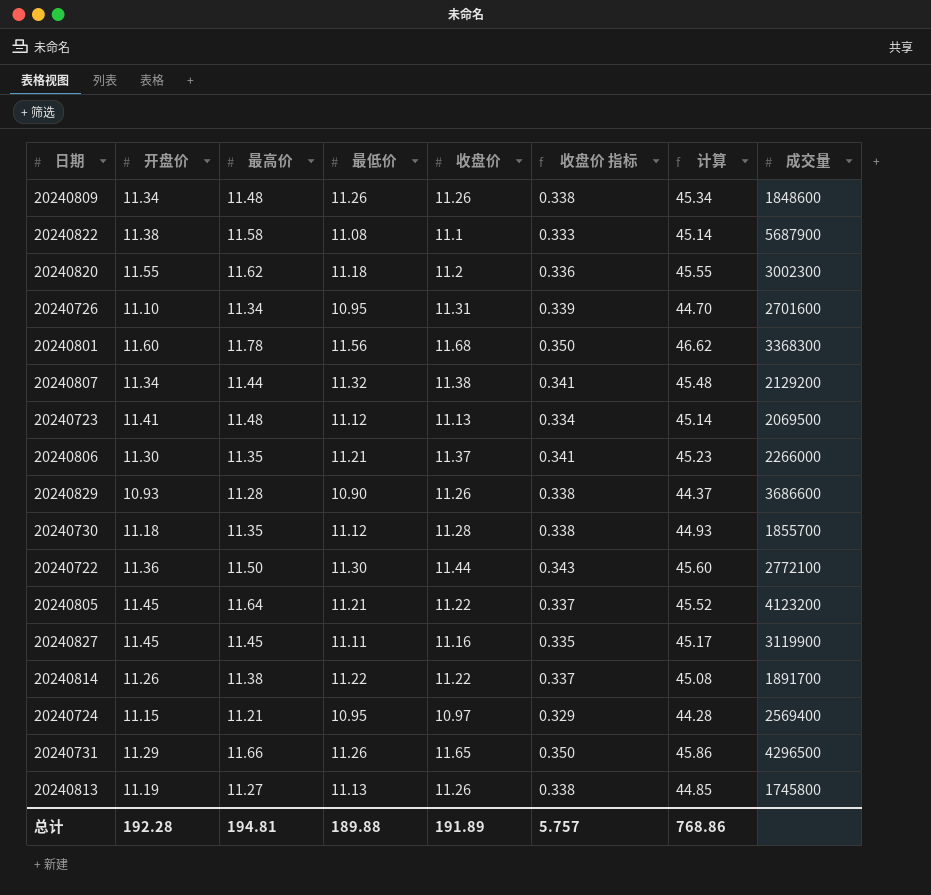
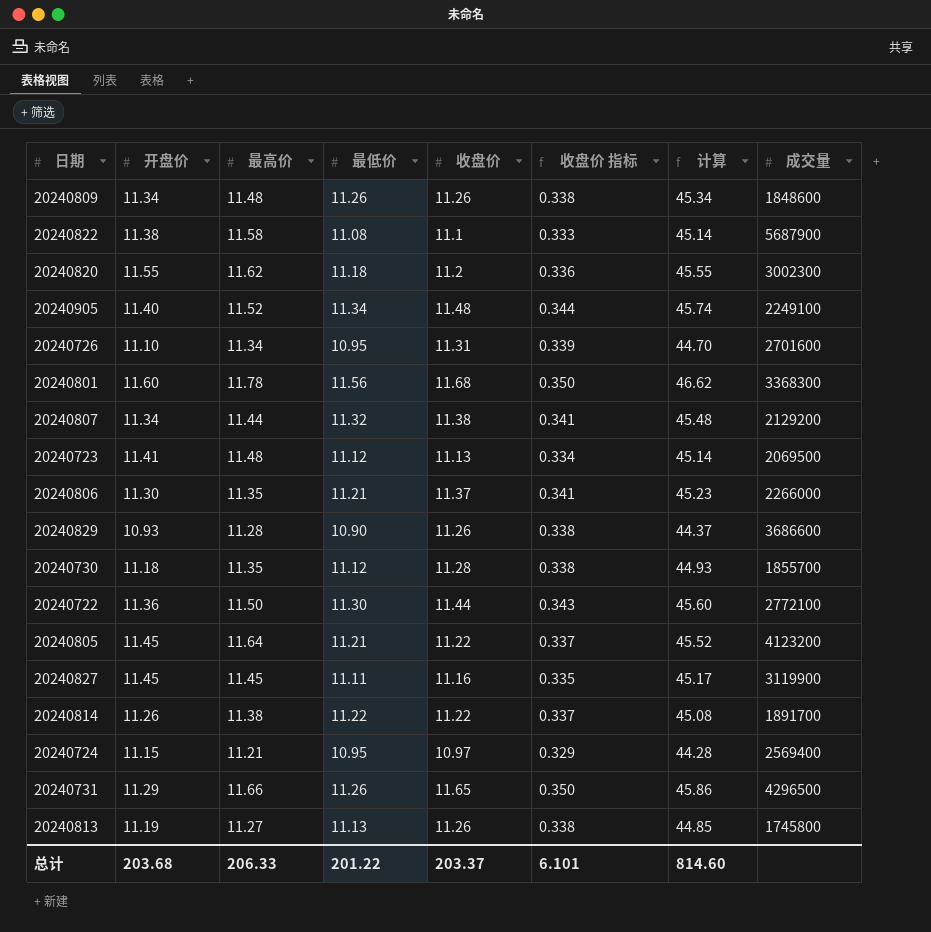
row 20240905: none -> 11.40 | 11.52 | 11.34 | 11.48 | 0.344 | 45.74 | 2249100
总计 | 开盘价: 192.28 -> 203.68
总计 | 最高价: 194.81 -> 206.33
总计 | 最低价: 189.88 -> 201.22
总计 | 收盘价: 191.89 -> 203.37
总计 | 收盘价 指标: 5.757 -> 6.101
总计 | 计算: 768.86 -> 814.60

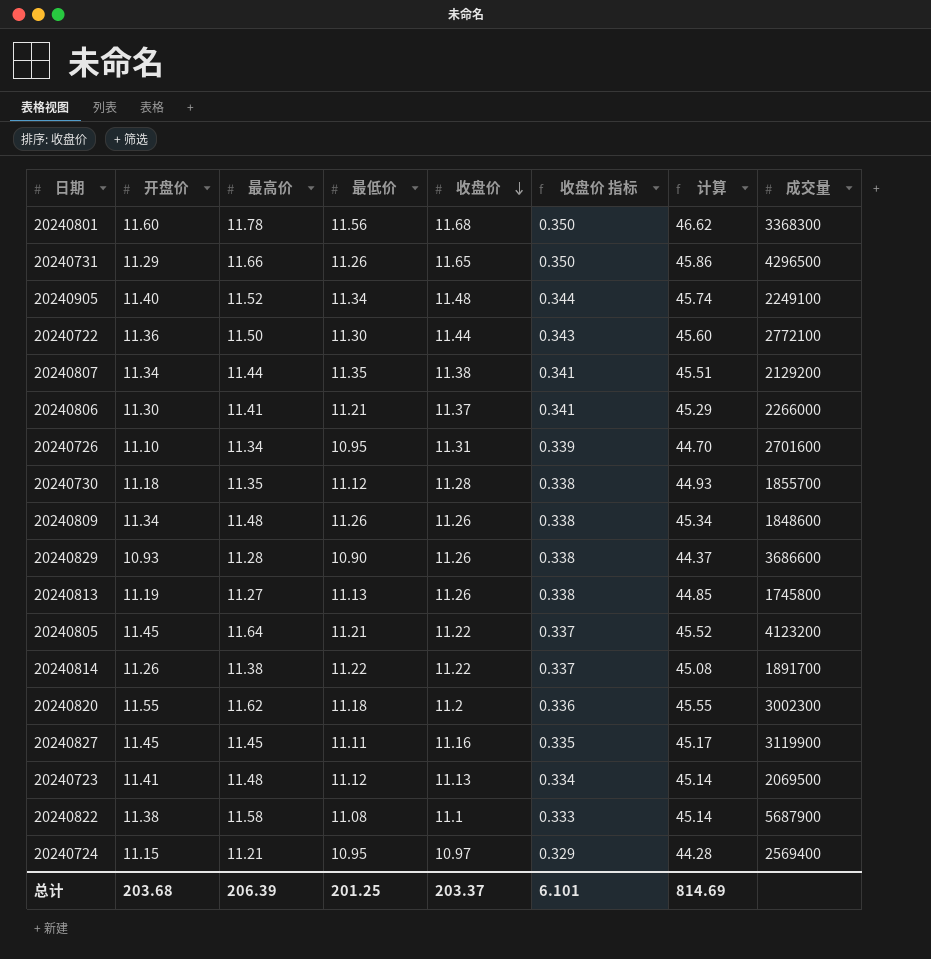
row order: none -> 收盘价 descending
20240807 | 最低价: 11.32 -> 11.35
20240807 | 计算: 45.48 -> 45.51
20240806 | 最高价: 11.35 -> 11.41
20240806 | 计算: 45.23 -> 45.29
总计 | 最高价: 206.33 -> 206.39
总计 | 最低价: 201.22 -> 201.25
总计 | 计算: 814.60 -> 814.69

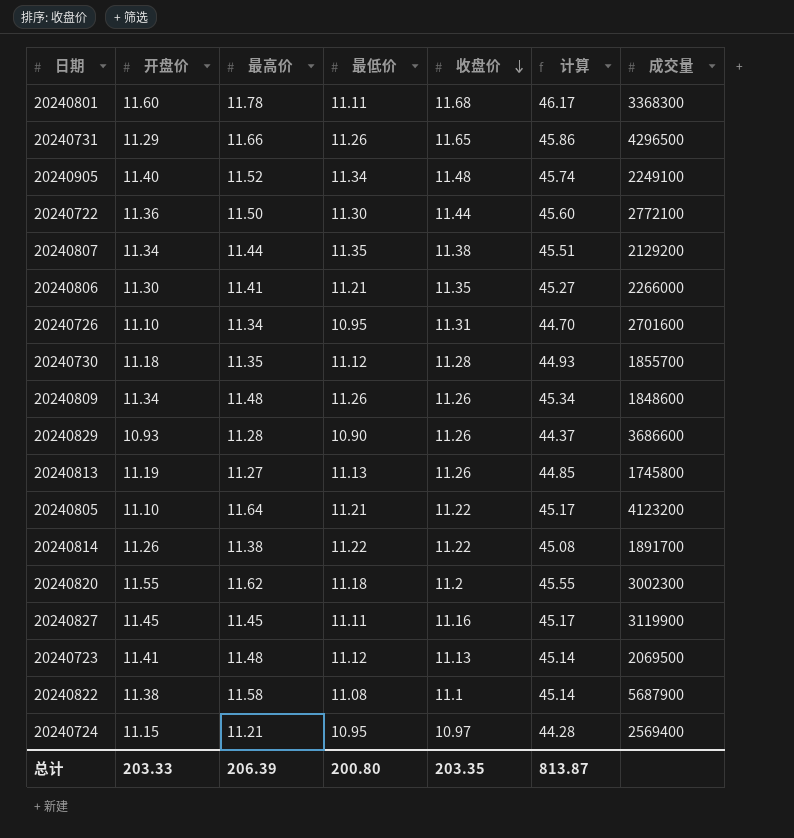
column 收盘价 指标 | formula: [收盘价] * 0.03 -> none
20240801 | 最低价: 11.56 -> 11.11
20240801 | 计算: 46.62 -> 46.17
20240806 | 收盘价: 11.37 -> 11.35
20240806 | 计算: 45.29 -> 45.27
20240805 | 开盘价: 11.45 -> 11.10
20240805 | 计算: 45.52 -> 45.17
总计 | 开盘价: 203.68 -> 203.33
总计 | 最低价: 201.25 -> 200.80
总计 | 收盘价: 203.37 -> 203.35
总计 | 计算: 814.69 -> 813.87

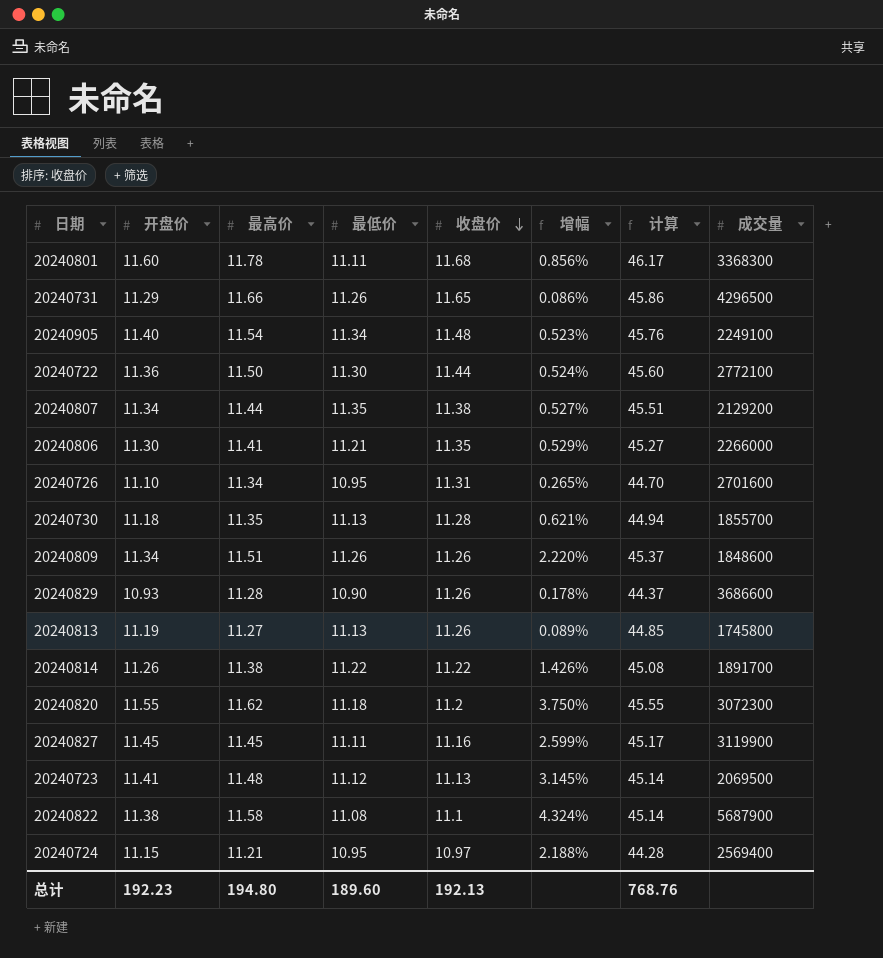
column 增幅 | formula: none -> ([最高价] - [收盘价]) / [收盘价]
row 20240805: 11.10 | 11.64 | 11.21 | 11.22 | 45.17 | 4123200 -> none
20240905 | 最高价: 11.52 -> 11.54
20240905 | 计算: 45.74 -> 45.76
20240730 | 最低价: 11.12 -> 11.13
20240730 | 计算: 44.93 -> 44.94
20240809 | 最高价: 11.48 -> 11.51
20240809 | 计算: 45.34 -> 45.37
20240820 | 成交量: 3002300 -> 3072300
总计 | 开盘价: 203.33 -> 192.23
总计 | 最高价: 206.39 -> 194.80
总计 | 最低价: 200.80 -> 189.60
总计 | 收盘价: 203.35 -> 192.13
总计 | 计算: 813.87 -> 768.76

